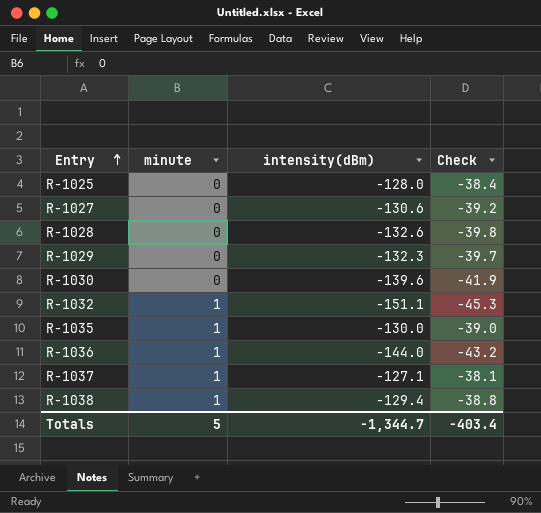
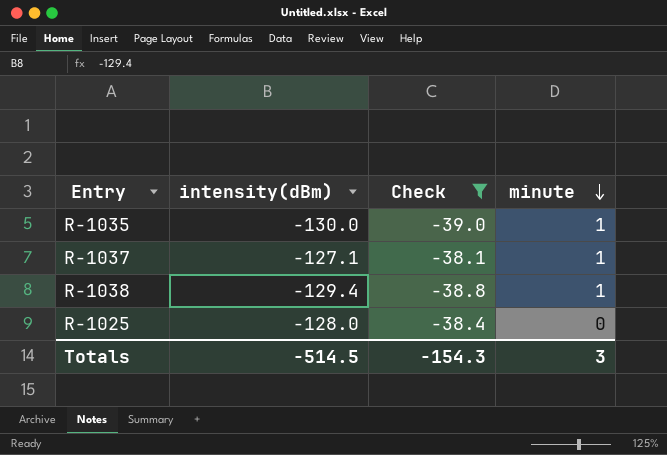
filter: none -> Check >= -39.0
row order: Entry ascending -> minute descending
column minute | position: 2 -> 4
Totals | intensity(dBm): -1,344.7 -> -514.5
Totals | Check: -403.4 -> -154.3
Totals | minute: 5 -> 3

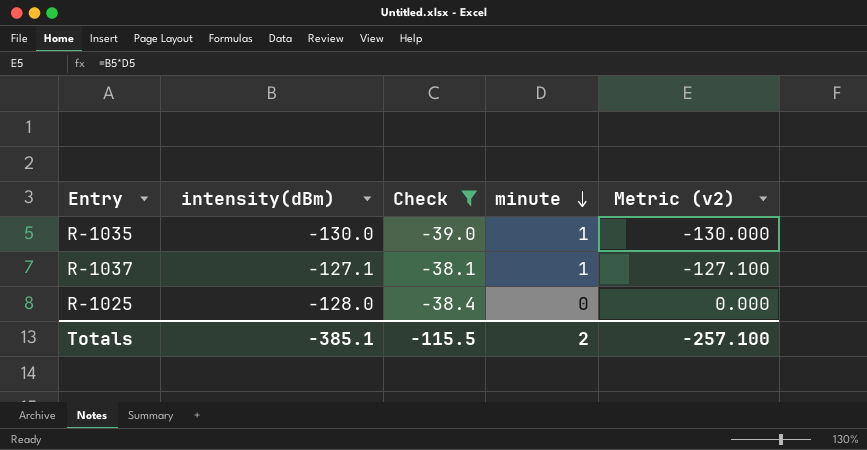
column Metric (v2) | formula: none -> [intensity(dBm)] * [minute]
row R-1038: -129.4 | -38.8 | 1 -> none
Totals | intensity(dBm): -514.5 -> -385.1
Totals | Check: -154.3 -> -115.5
Totals | minute: 3 -> 2

